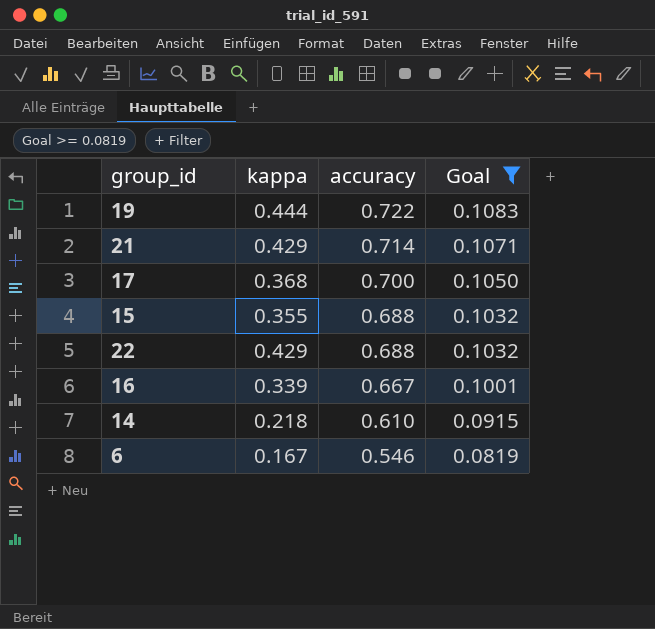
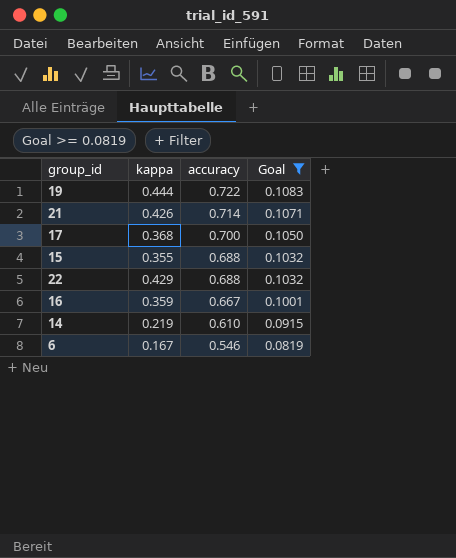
21 | kappa: 0.429 -> 0.426
16 | kappa: 0.339 -> 0.359
14 | kappa: 0.218 -> 0.219

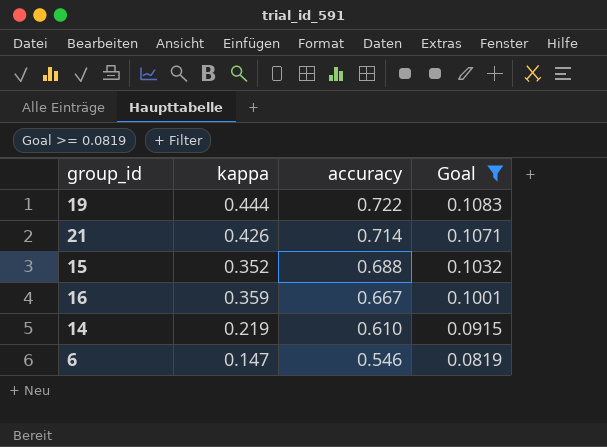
row 17: 0.368 | 0.700 | 0.1050 -> none
row 22: 0.429 | 0.688 | 0.1032 -> none
15 | kappa: 0.355 -> 0.352
6 | kappa: 0.167 -> 0.147

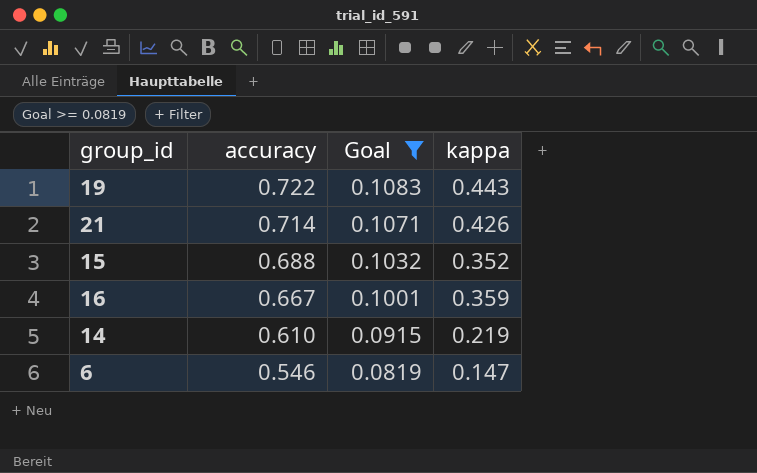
column kappa | position: 2 -> 4
19 | kappa: 0.444 -> 0.443

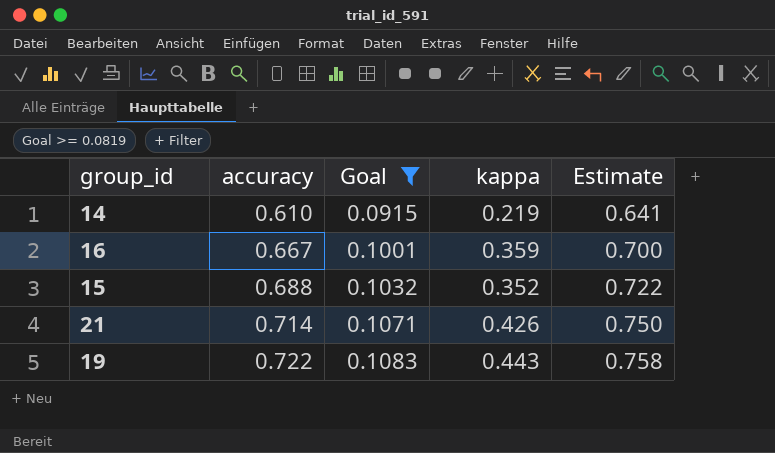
row order: accuracy descending -> accuracy ascending
column Estimate | formula: none -> [accuracy] * 1.05
row 6: 0.546 | 0.0819 | 0.147 -> none

